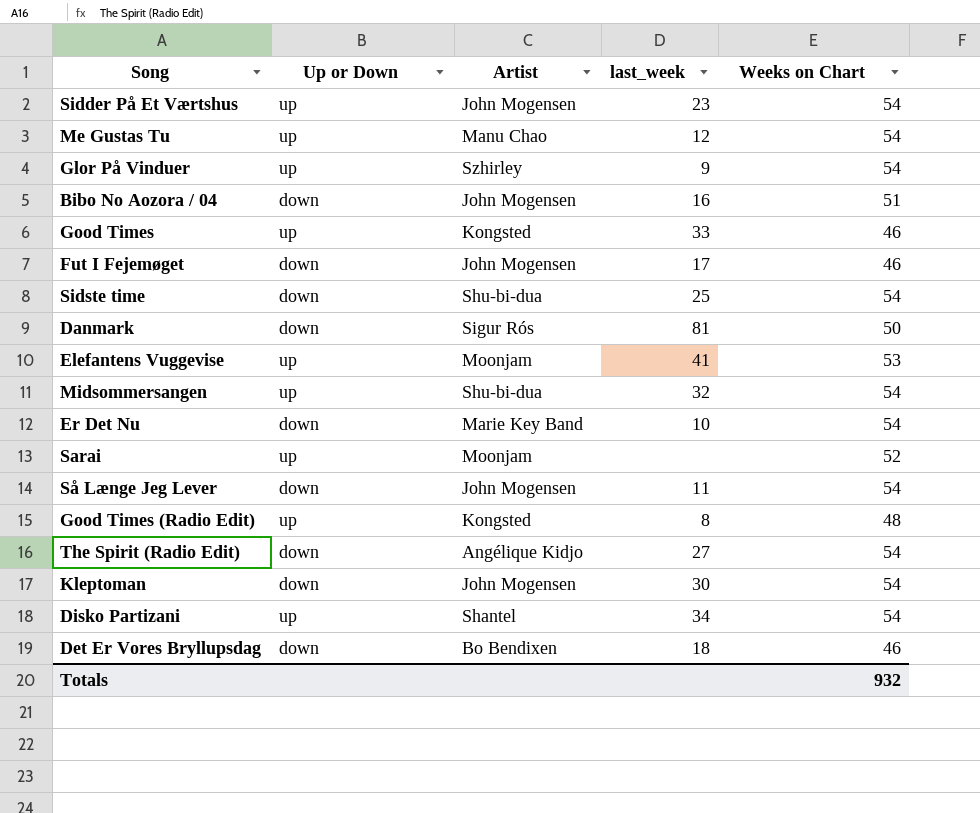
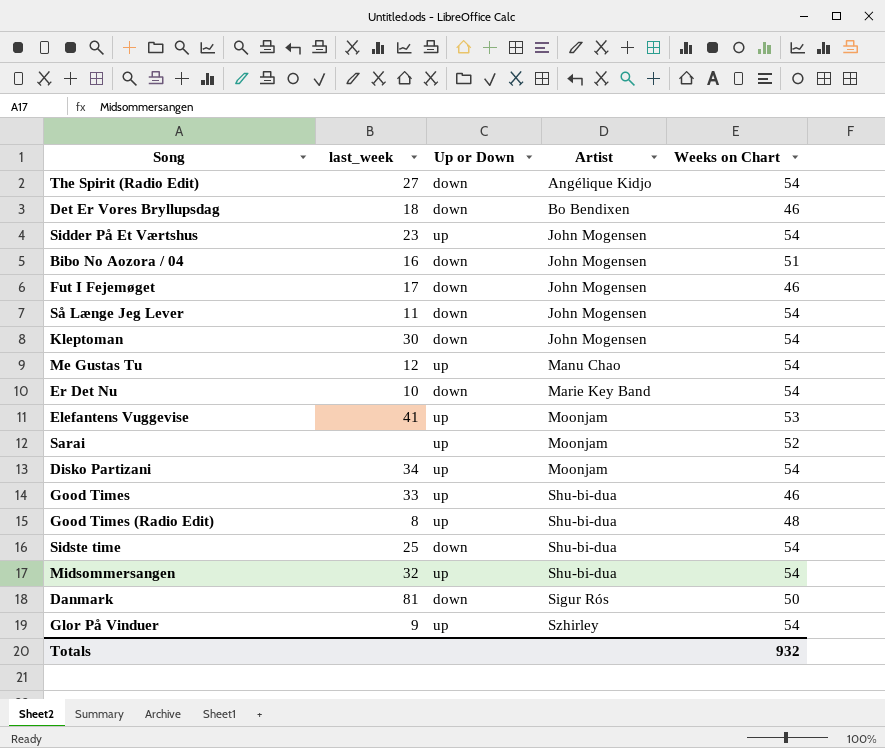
row order: none -> Artist ascending
column last_week | position: 4 -> 2
Disko Partizani | Artist: Shantel -> Moonjam
Good Times | Artist: Kongsted -> Shu-bi-dua
Good Times (Radio Edit) | Artist: Kongsted -> Shu-bi-dua

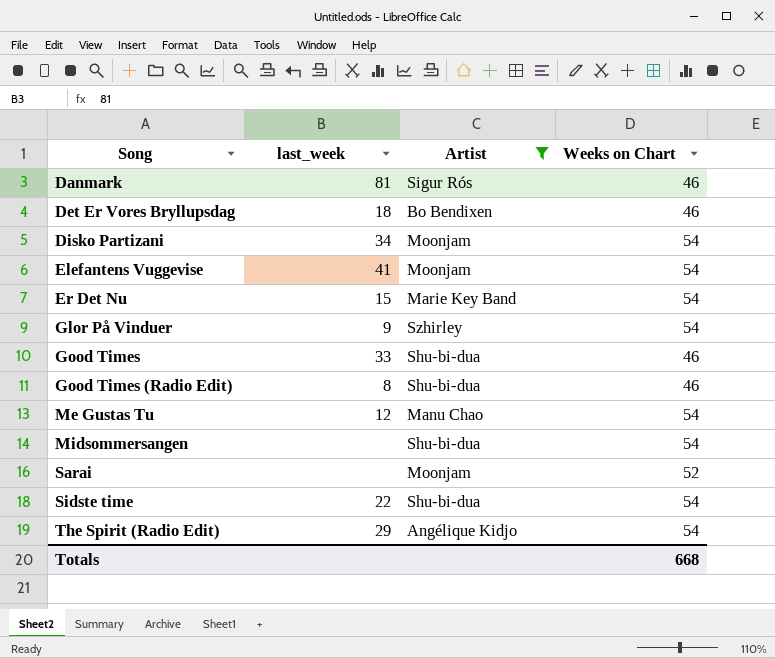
filter: none -> Artist != John Mogensen
row order: Artist ascending -> Song ascending
column Up or Down | position: 3 -> none
Danmark | Weeks on Chart: 50 -> 46
Elefantens Vuggevise | Weeks on Chart: 53 -> 54
Er Det Nu | last_week: 10 -> 15
Good Times (Radio Edit) | Weeks on Chart: 48 -> 46
Midsommersangen | last_week: 32 -> none
Sidste time | last_week: 25 -> 22
The Spirit (Radio Edit) | last_week: 27 -> 29
Totals | Weeks on Chart: 932 -> 668

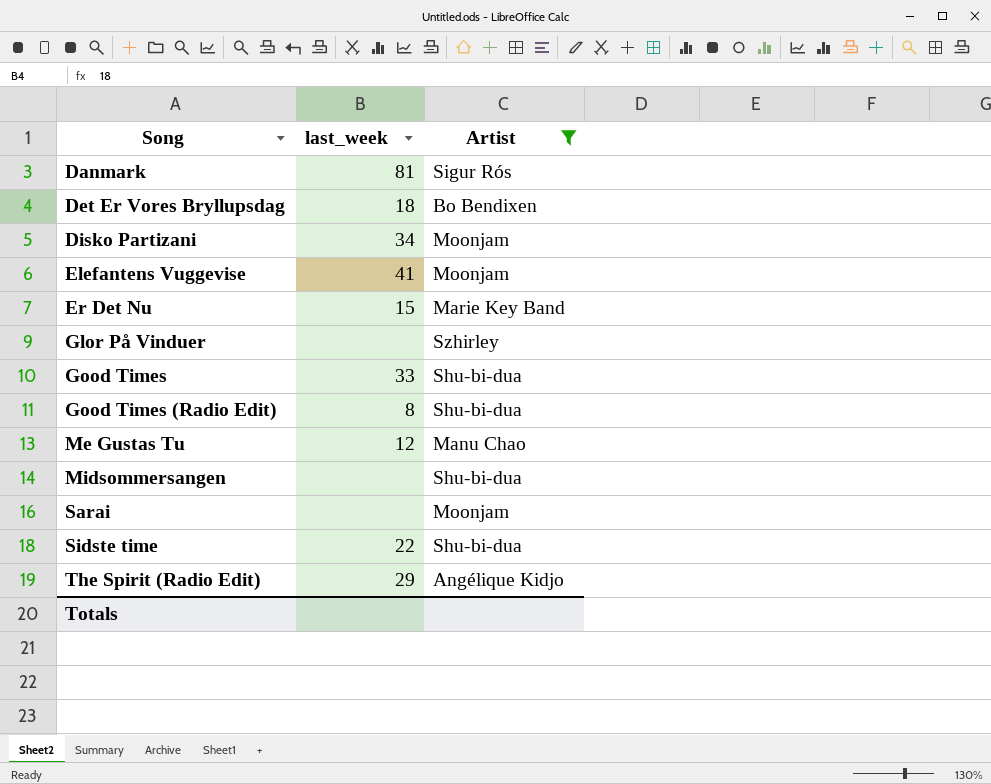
column Weeks on Chart | position: 4 -> none
Glor På Vinduer | last_week: 9 -> none

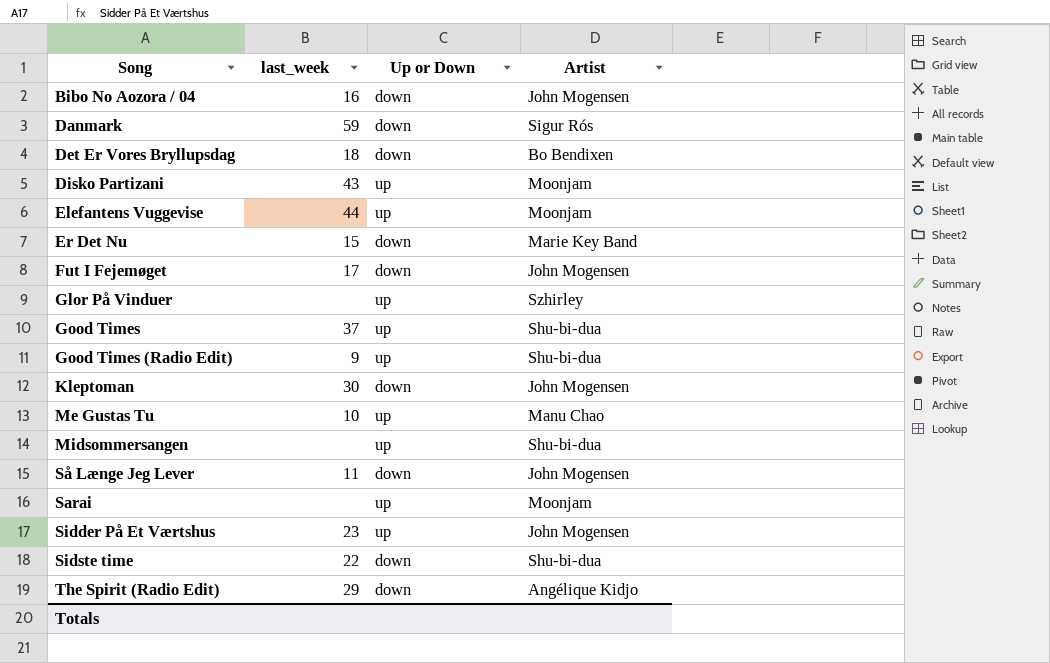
filter: Artist != John Mogensen -> none
column Up or Down | position: none -> 3
Danmark | last_week: 81 -> 59
Disko Partizani | last_week: 34 -> 43
Elefantens Vuggevise | last_week: 41 -> 44
Good Times | last_week: 33 -> 37
Good Times (Radio Edit) | last_week: 8 -> 9
Me Gustas Tu | last_week: 12 -> 10

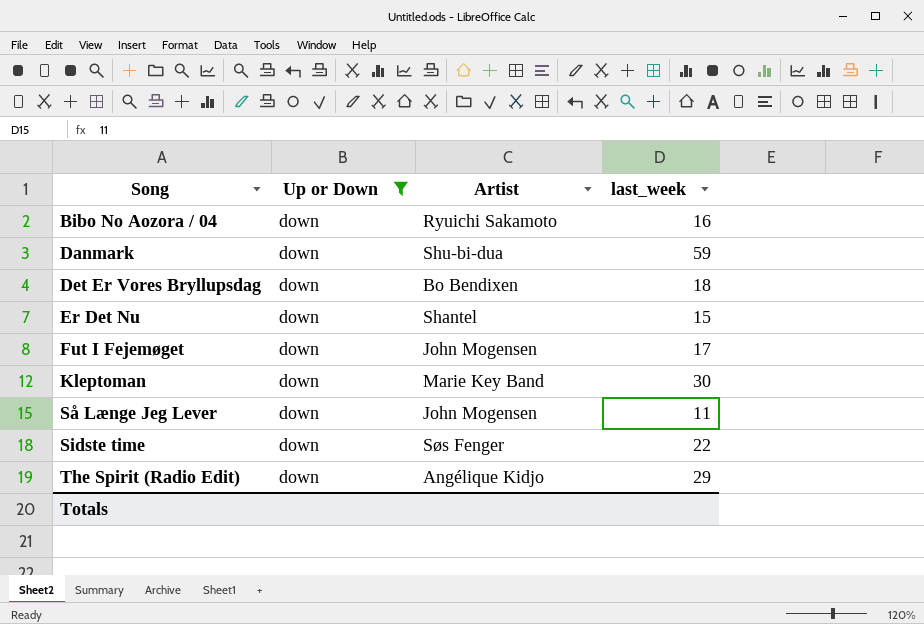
filter: none -> Up or Down = down
column last_week | position: 2 -> 4
Bibo No Aozora / 04 | Artist: John Mogensen -> Ryuichi Sakamoto
Danmark | Artist: Sigur Rós -> Shu-bi-dua
Er Det Nu | Artist: Marie Key Band -> Shantel
Kleptoman | Artist: John Mogensen -> Marie Key Band
Sidste time | Artist: Shu-bi-dua -> Søs Fenger

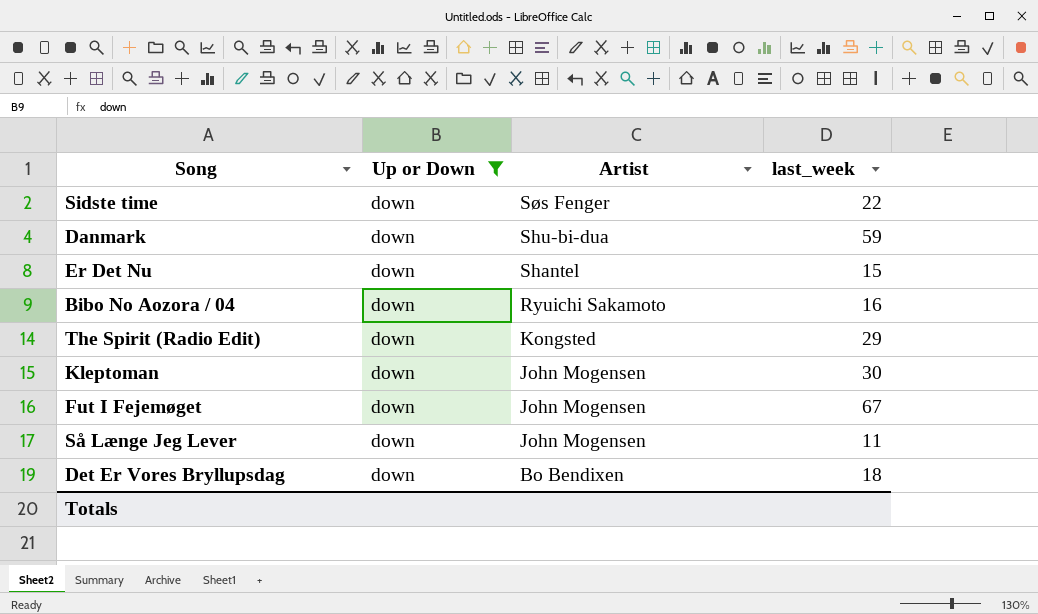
row order: Song ascending -> Artist descending
The Spirit (Radio Edit) | Artist: Angélique Kidjo -> Kongsted
Kleptoman | Artist: Marie Key Band -> John Mogensen
Fut I Fejemøget | last_week: 17 -> 67

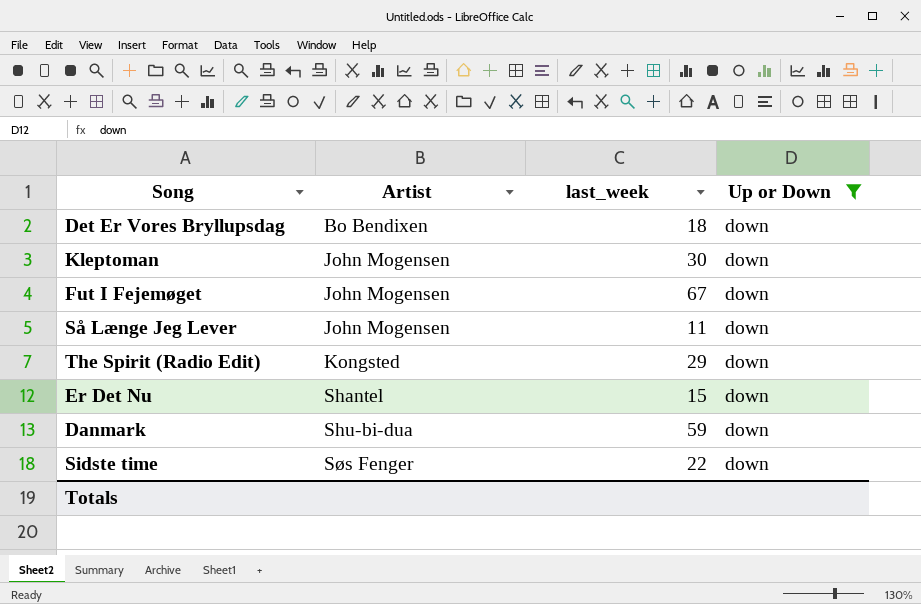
row order: Artist descending -> Artist ascending
column Up or Down | position: 2 -> 4
row Bibo No Aozora / 04: down | Ryuichi Sakamoto | 16 -> none

